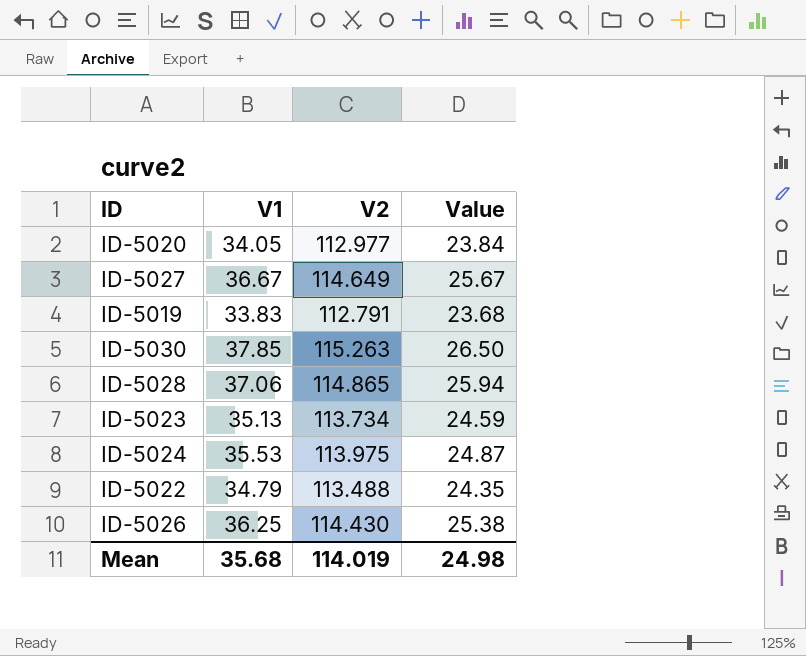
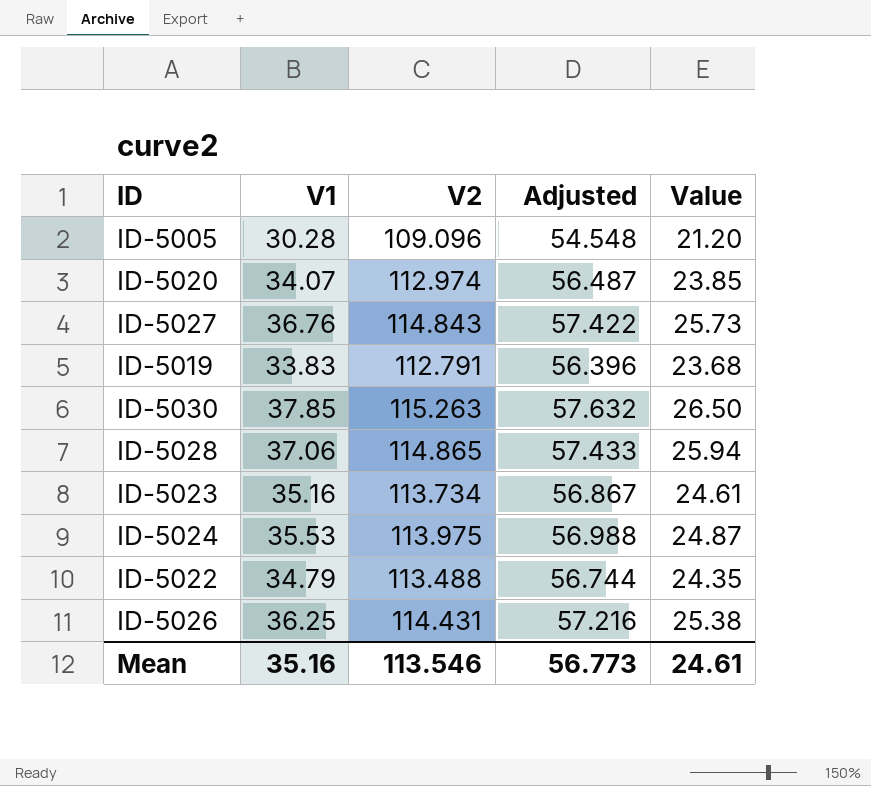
column Adjusted | formula: none -> [V2] * 0.5
row ID-5005: none -> 30.28 | 109.096 | 54.548 | 21.20
ID-5020 | V1: 34.05 -> 34.07
ID-5020 | V2: 112.977 -> 112.974
ID-5020 | Value: 23.84 -> 23.85
ID-5027 | V1: 36.67 -> 36.76
ID-5027 | V2: 114.649 -> 114.843
ID-5027 | Value: 25.67 -> 25.73
ID-5023 | V1: 35.13 -> 35.16
ID-5023 | Value: 24.59 -> 24.61
ID-5026 | V2: 114.430 -> 114.431
Mean | V1: 35.68 -> 35.16
Mean | V2: 114.019 -> 113.546
Mean | Value: 24.98 -> 24.61

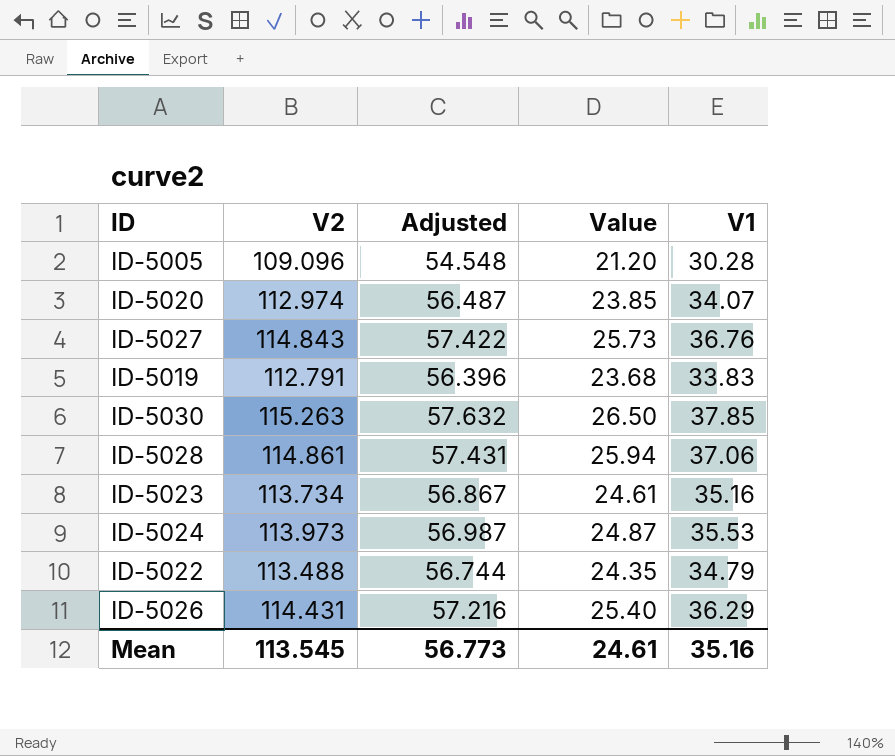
column V1 | position: 2 -> 5
ID-5028 | V2: 114.865 -> 114.861
ID-5028 | Adjusted: 57.433 -> 57.431
ID-5024 | V2: 113.975 -> 113.973
ID-5024 | Adjusted: 56.988 -> 56.987
ID-5026 | Value: 25.38 -> 25.40
ID-5026 | V1: 36.25 -> 36.29
Mean | V2: 113.546 -> 113.545

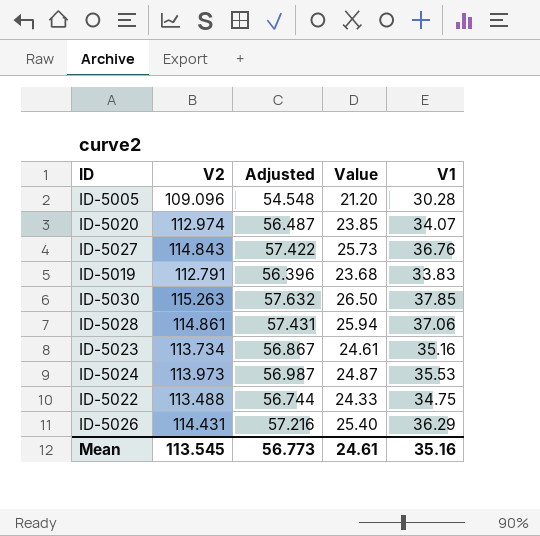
ID-5022 | Value: 24.35 -> 24.33
ID-5022 | V1: 34.79 -> 34.75

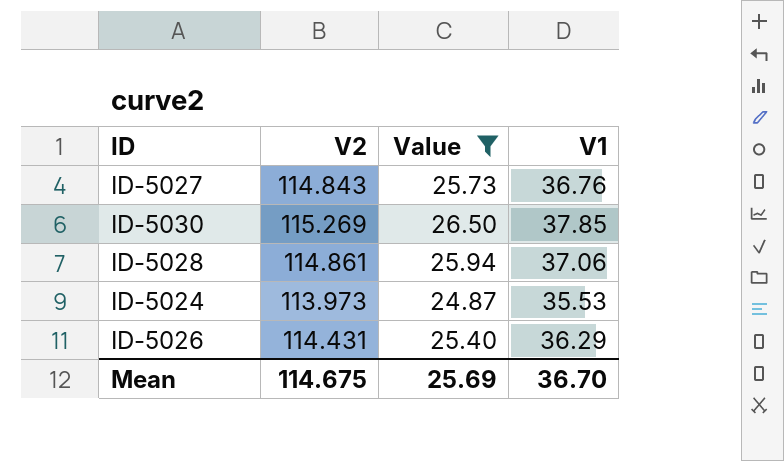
filter: none -> Value >= 24.87
column Adjusted | formula: [V2] * 0.5 -> none
ID-5030 | V2: 115.263 -> 115.269
Mean | V2: 113.545 -> 114.675
Mean | Value: 24.61 -> 25.69
Mean | V1: 35.16 -> 36.70

